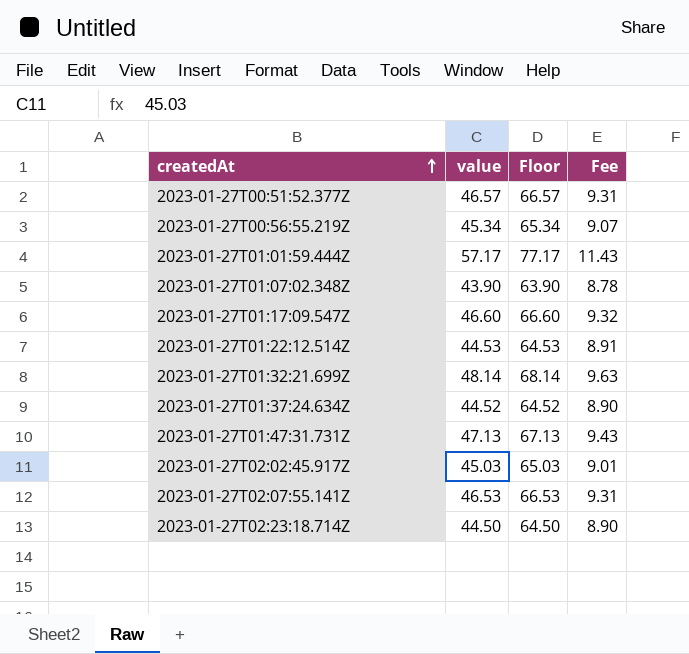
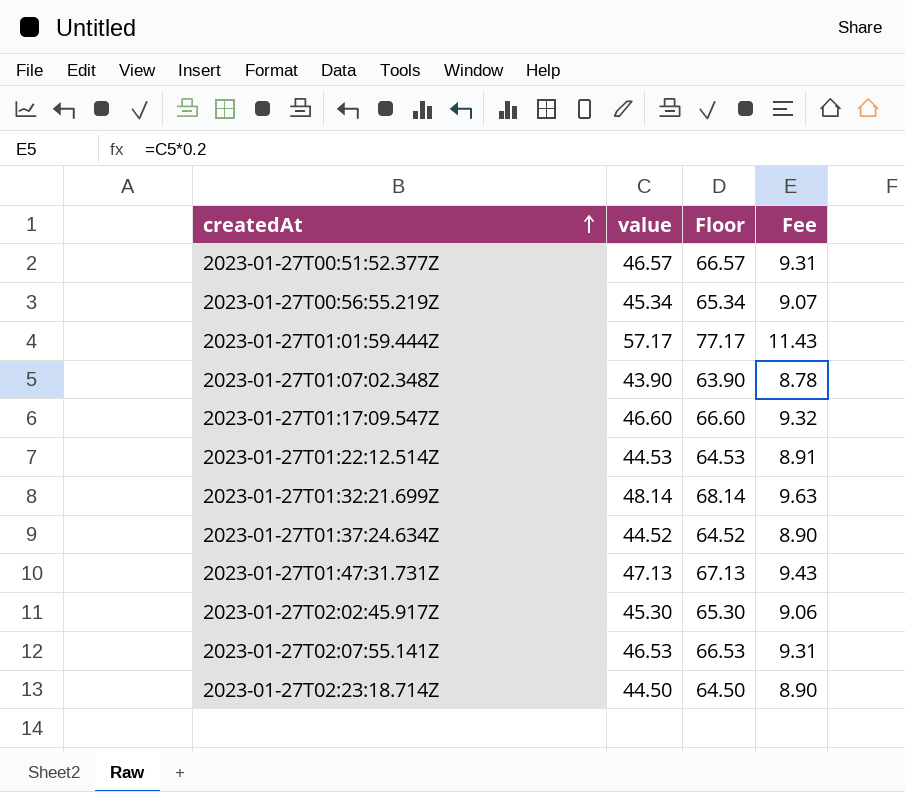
2023-01-27T02:02:45.917Z | value: 45.03 -> 45.30
2023-01-27T02:02:45.917Z | Floor: 65.03 -> 65.30
2023-01-27T02:02:45.917Z | Fee: 9.01 -> 9.06

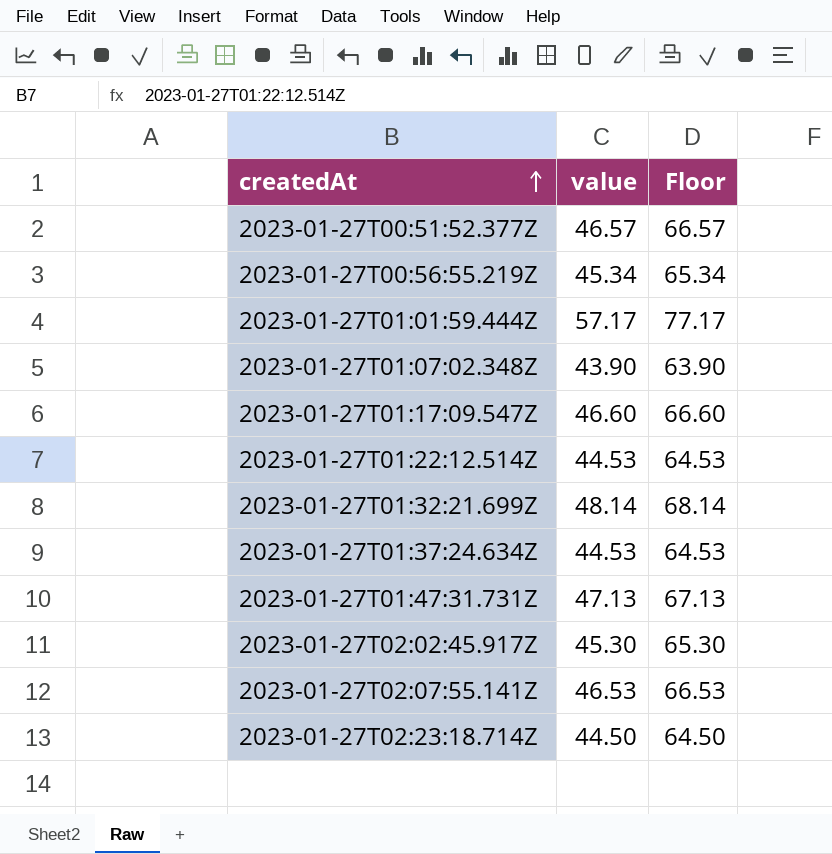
column Fee | formula: [value] * 0.2 -> none
2023-01-27T01:37:24.634Z | value: 44.52 -> 44.53
2023-01-27T01:37:24.634Z | Floor: 64.52 -> 64.53

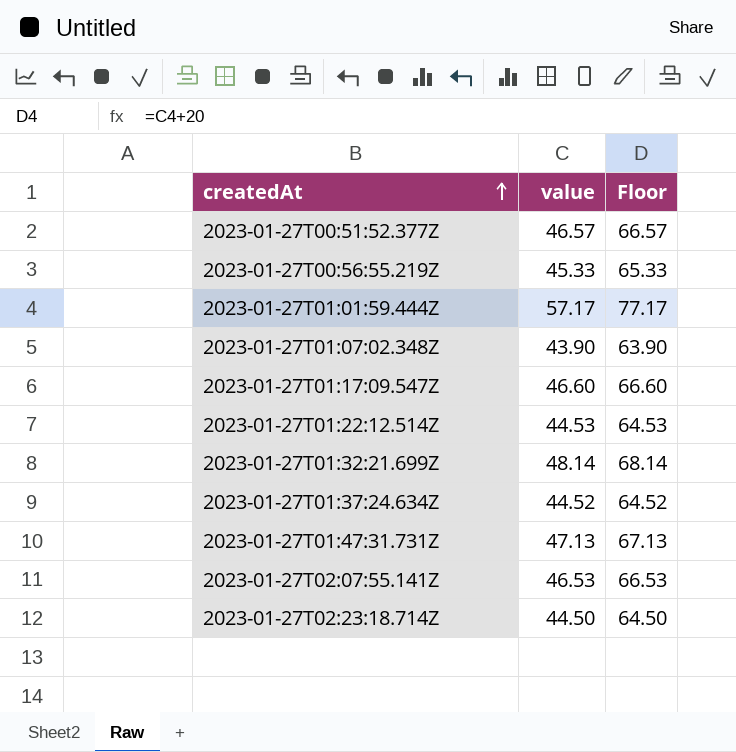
row 2023-01-27T02:02:45.917Z: 45.30 | 65.30 -> none
2023-01-27T00:56:55.219Z | value: 45.34 -> 45.33
2023-01-27T00:56:55.219Z | Floor: 65.34 -> 65.33
2023-01-27T01:37:24.634Z | value: 44.53 -> 44.52
2023-01-27T01:37:24.634Z | Floor: 64.53 -> 64.52

